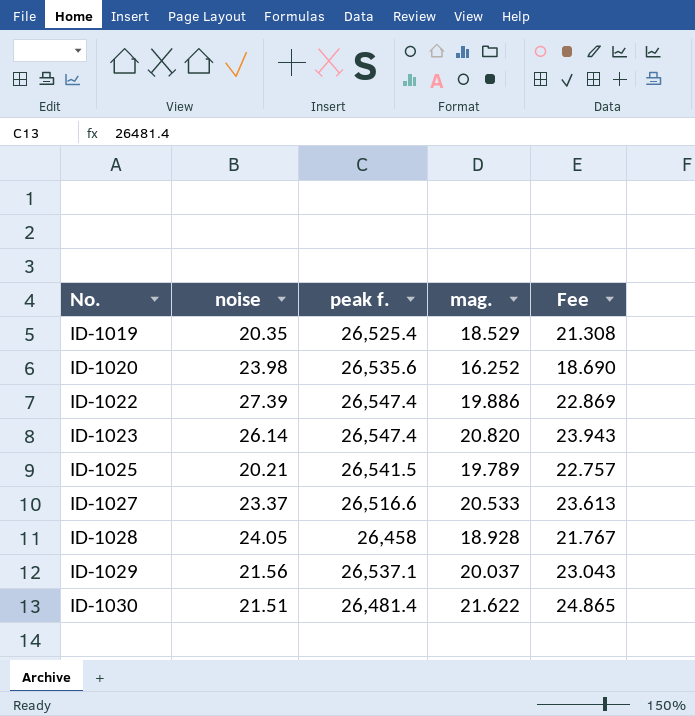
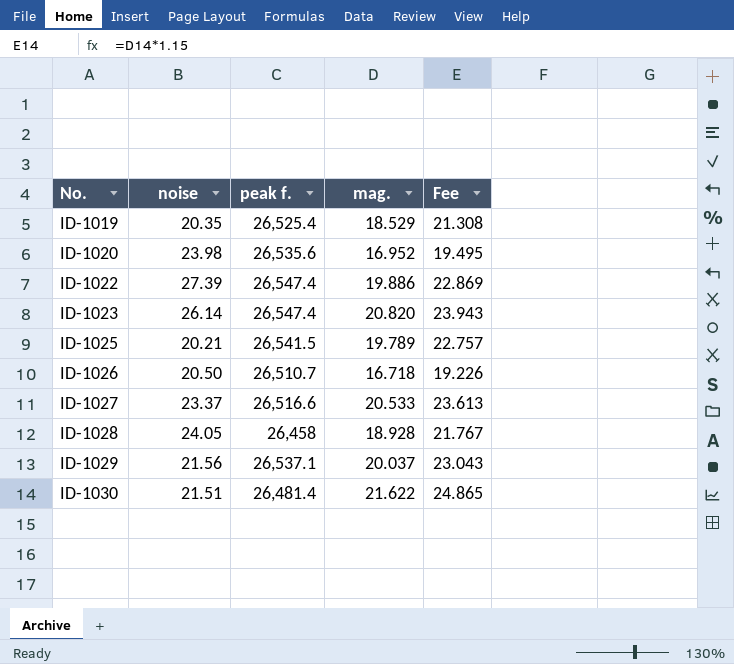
ID-1020 | mag.: 16.252 -> 16.952
ID-1020 | Fee: 18.690 -> 19.495
row ID-1026: none -> 20.50 | 26,510.7 | 16.718 | 19.226

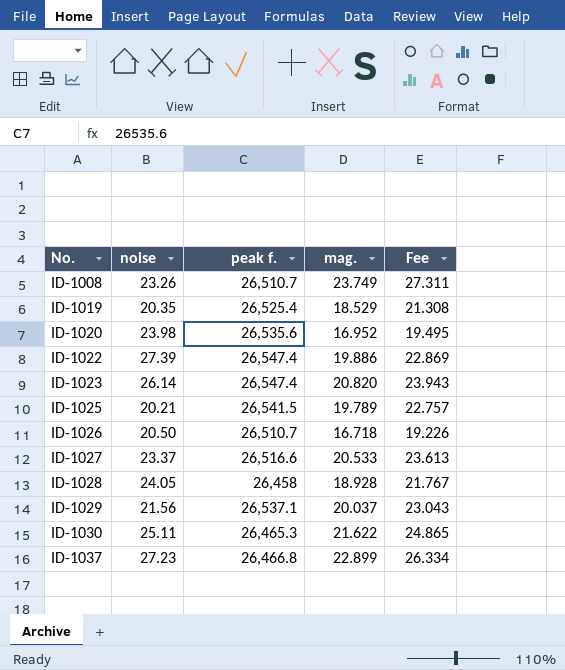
row ID-1008: none -> 23.26 | 26,510.7 | 23.749 | 27.311
ID-1030 | noise: 21.51 -> 25.11
ID-1030 | peak f.: 26,481.4 -> 26,465.3
row ID-1037: none -> 27.23 | 26,466.8 | 22.899 | 26.334

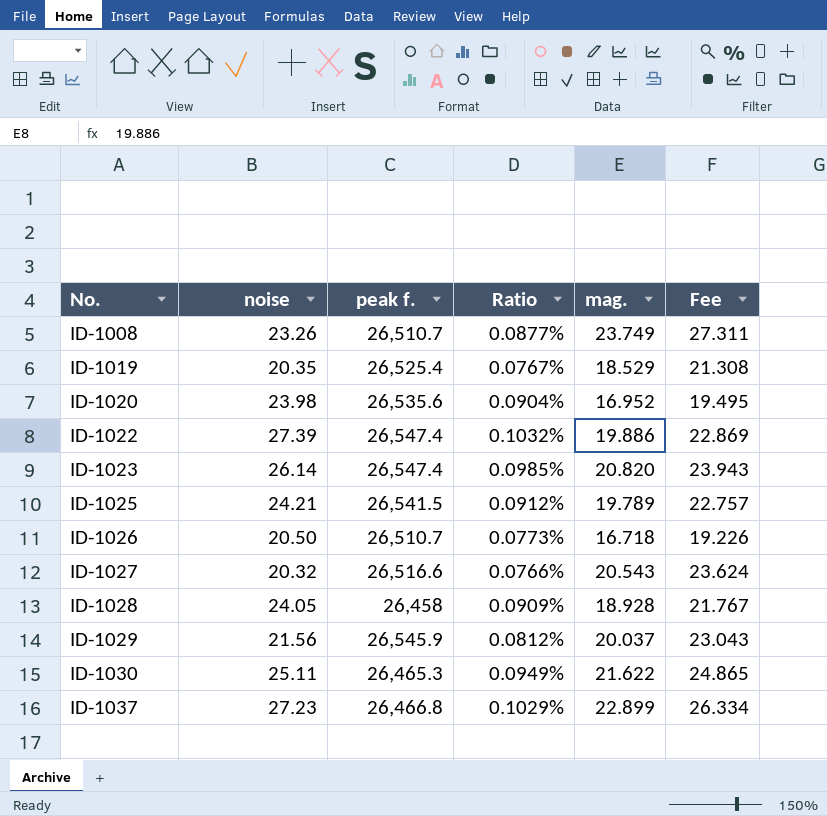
column Ratio | formula: none -> [noise] / [peak f.]
ID-1025 | noise: 20.21 -> 24.21
ID-1027 | noise: 23.37 -> 20.32
ID-1027 | mag.: 20.533 -> 20.543
ID-1027 | Fee: 23.613 -> 23.624
ID-1029 | peak f.: 26,537.1 -> 26,545.9

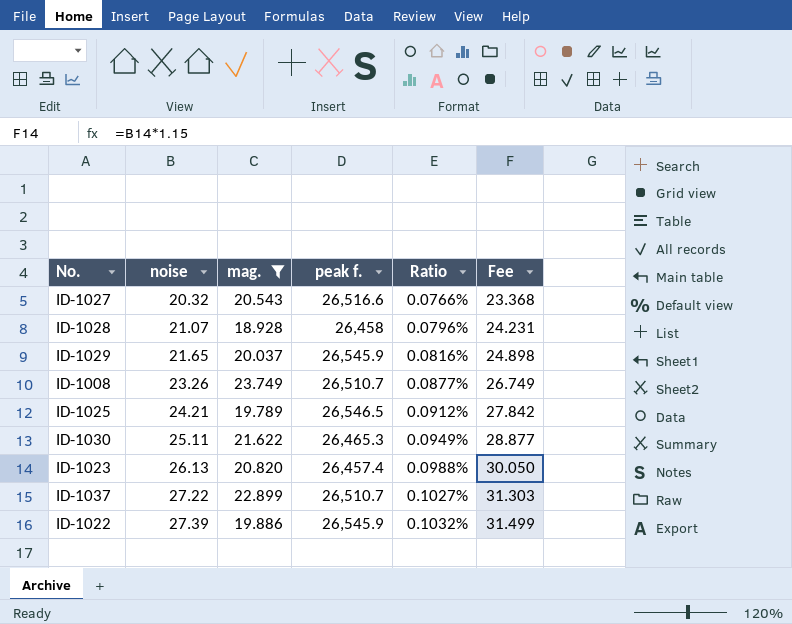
filter: none -> mag. >= 18.928
row order: No. ascending -> noise ascending
column mag. | position: 5 -> 3
column Fee | formula: [mag.] * 1.15 -> [noise] * 1.15
ID-1028 | noise: 24.05 -> 21.07
ID-1028 | Ratio: 0.0909% -> 0.0796%
ID-1029 | noise: 21.56 -> 21.65
ID-1029 | Ratio: 0.0812% -> 0.0816%
ID-1025 | peak f.: 26,541.5 -> 26,546.5
ID-1023 | noise: 26.14 -> 26.13
ID-1023 | peak f.: 26,547.4 -> 26,457.4
ID-1023 | Ratio: 0.0985% -> 0.0988%
ID-1037 | noise: 27.23 -> 27.22
ID-1037 | peak f.: 26,466.8 -> 26,510.7
ID-1037 | Ratio: 0.1029% -> 0.1027%
ID-1022 | peak f.: 26,547.4 -> 26,545.9

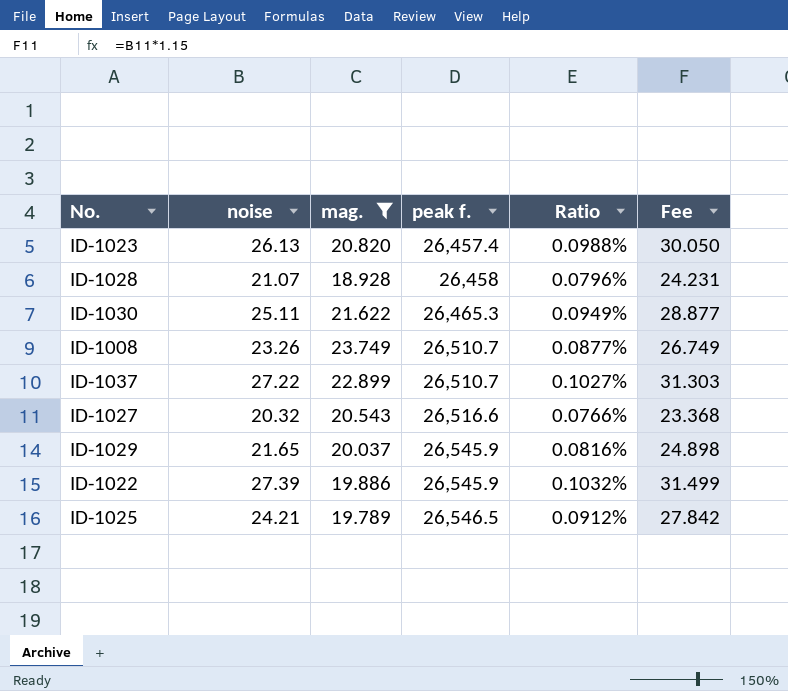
row order: noise ascending -> peak f. ascending

